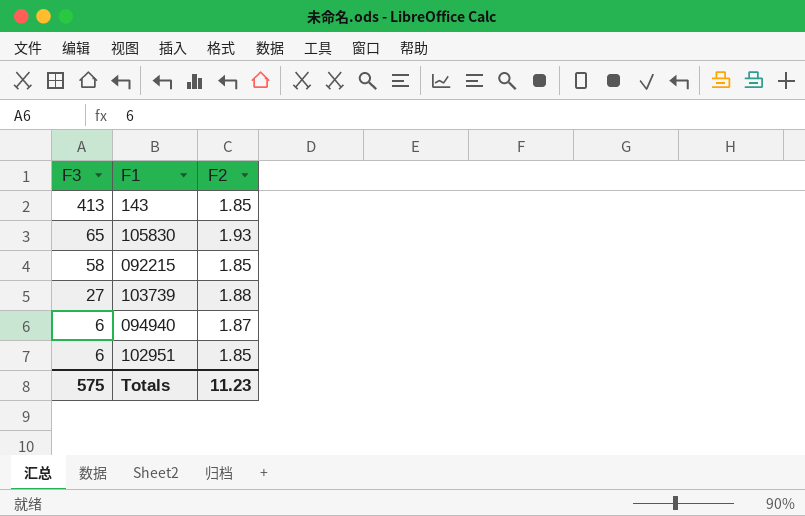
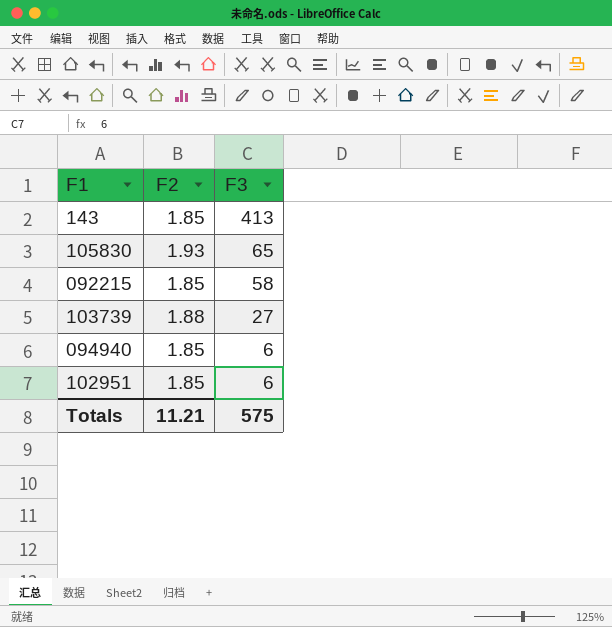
column F3 | position: 1 -> 3
094940 | F2: 1.87 -> 1.85
Totals | F2: 11.23 -> 11.21

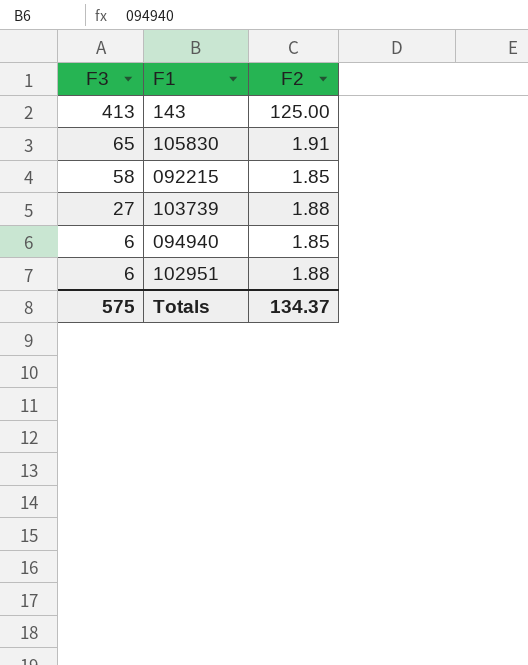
column F3 | position: 3 -> 1
143 | F2: 1.85 -> 125.00
105830 | F2: 1.93 -> 1.91
102951 | F2: 1.85 -> 1.88
Totals | F2: 11.21 -> 134.37

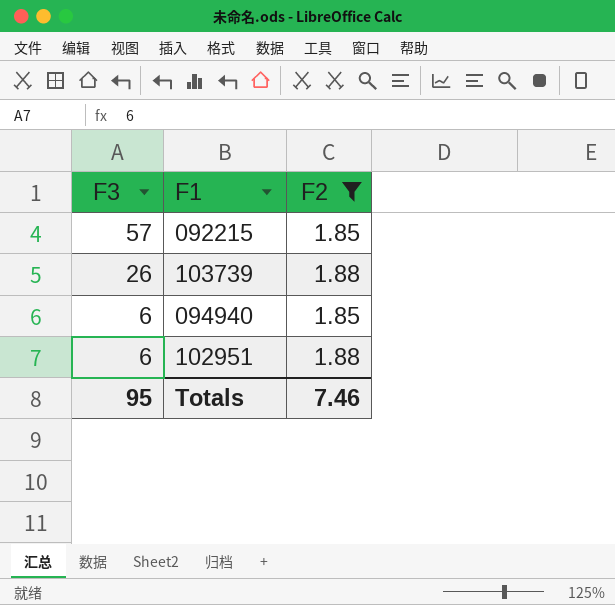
filter: none -> F2 <= 1.88
092215 | F3: 58 -> 57
103739 | F3: 27 -> 26
Totals | F3: 575 -> 95
Totals | F2: 134.37 -> 7.46

